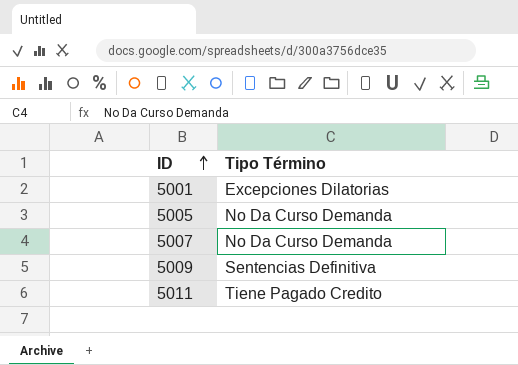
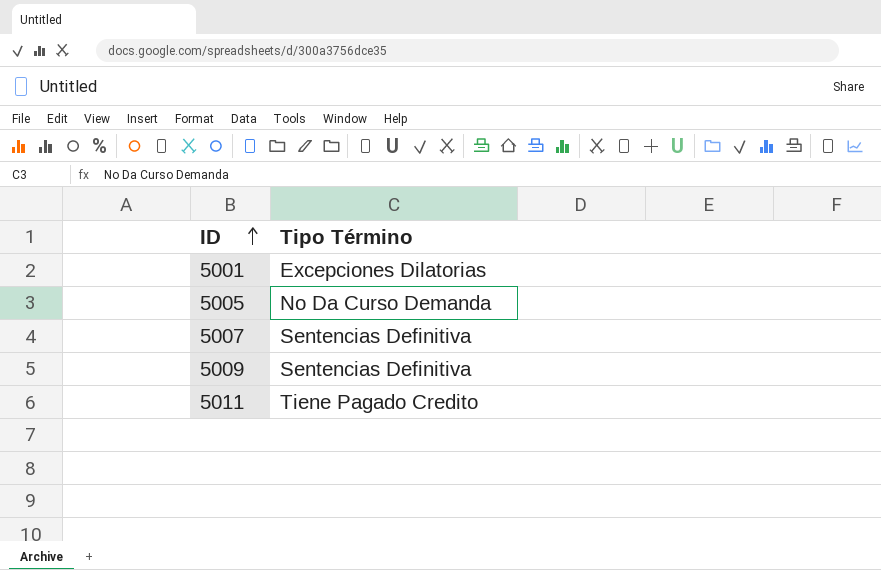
5007 | Tipo Término: No Da Curso Demanda -> Sentencias Definitiva

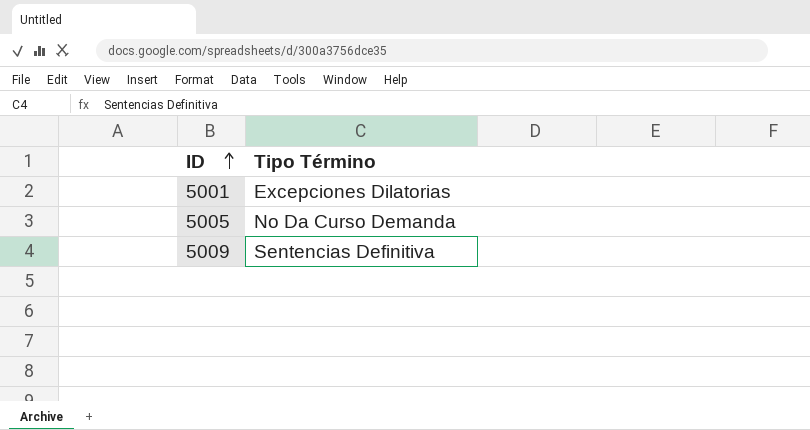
row 5007: Sentencias Definitiva -> none
row 5011: Tiene Pagado Credito -> none

